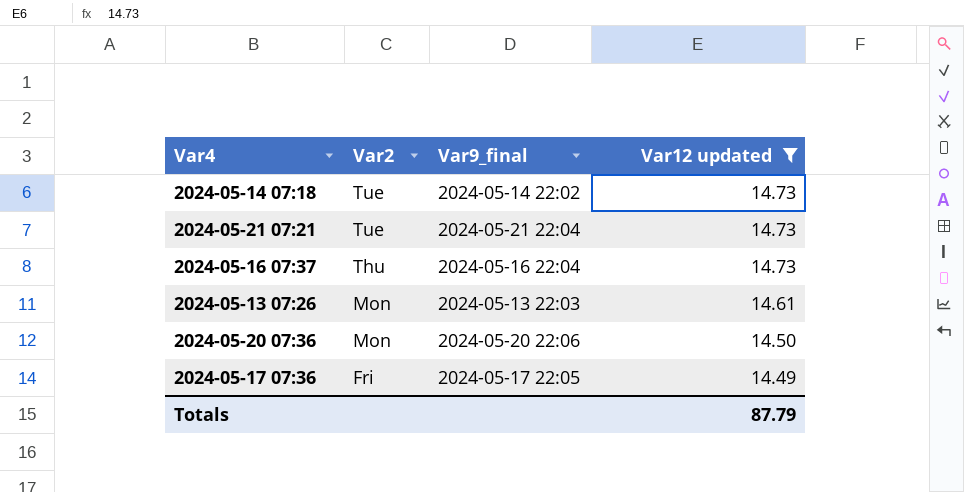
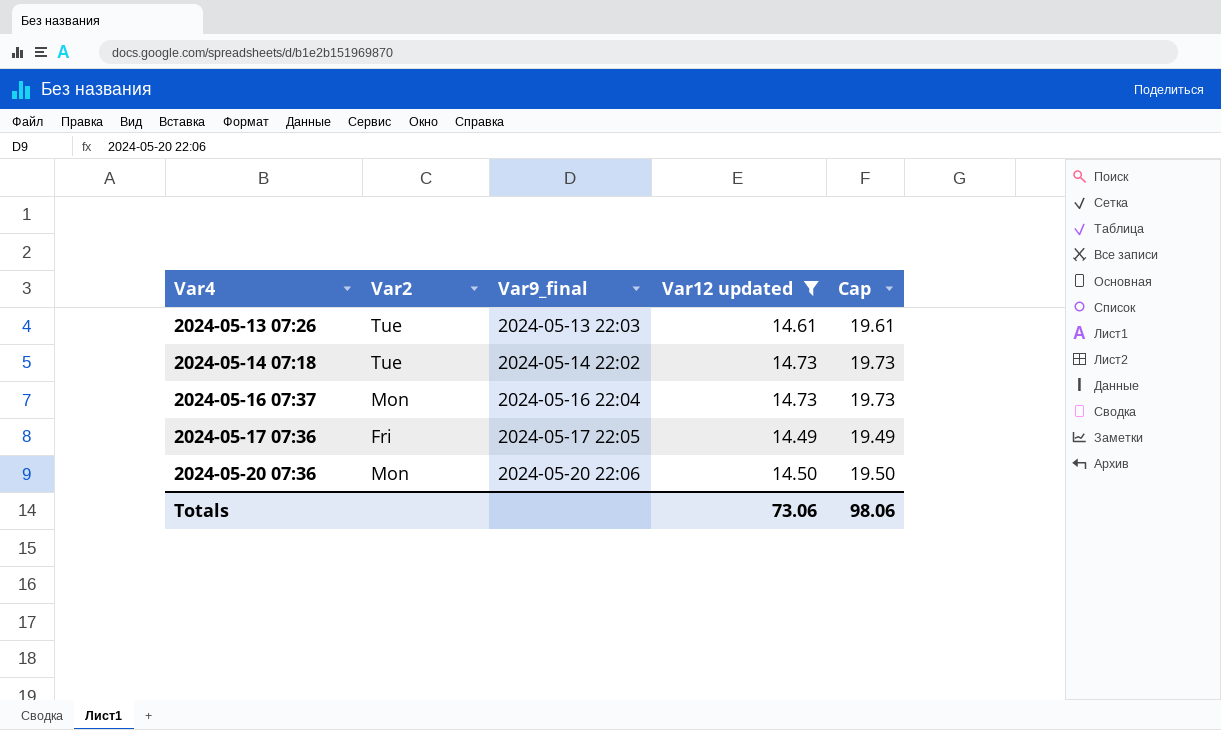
row order: Var2 descending -> Var4 ascending
column Cap | formula: none -> [Var12 updated] + 5
row 2024-05-21 07:21: Tue | 2024-05-21 22:04 | 14.73 -> none
2024-05-13 07:26 | Var2: Mon -> Tue
2024-05-16 07:37 | Var2: Thu -> Mon
Totals | Var12 updated: 87.79 -> 73.06

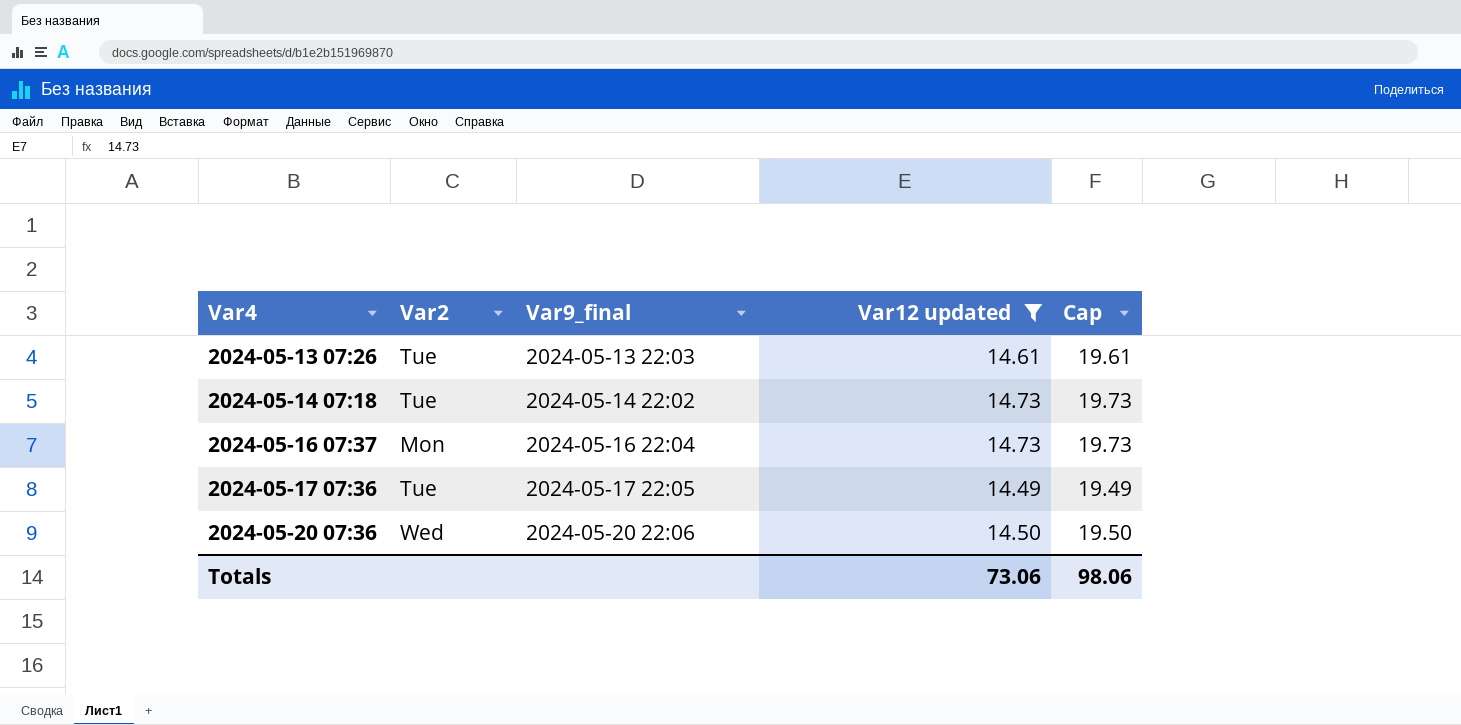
2024-05-17 07:36 | Var2: Fri -> Tue
2024-05-20 07:36 | Var2: Mon -> Wed

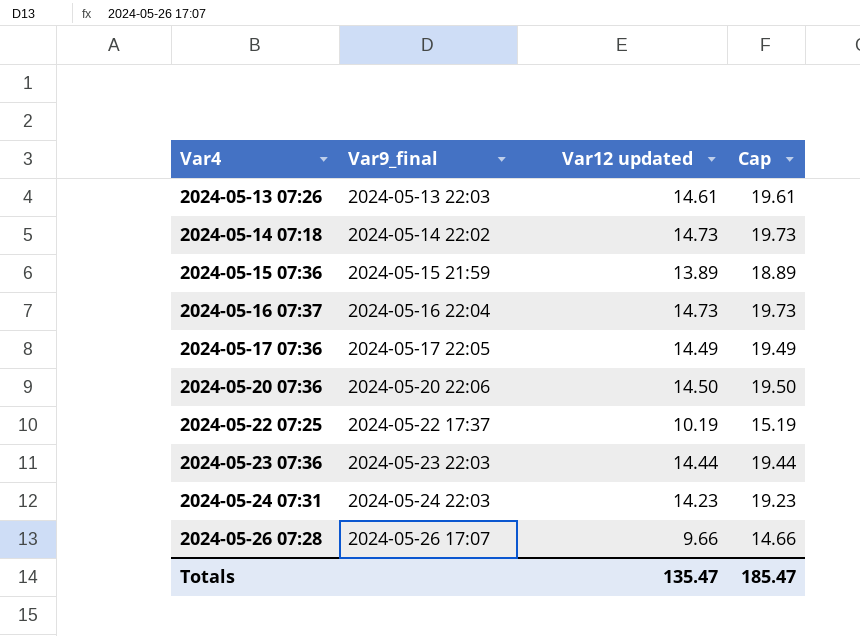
filter: Var12 updated >= 14.49 -> none
column Var2 | position: 2 -> none
Totals | Var12 updated: 73.06 -> 135.47
Totals | Cap: 98.06 -> 185.47

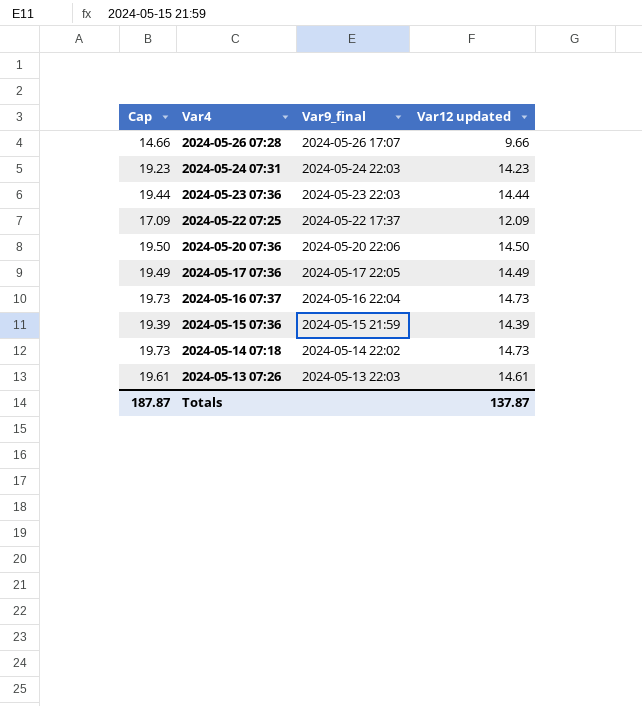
row order: Var4 ascending -> Var4 descending
column Cap | position: 4 -> 1
2024-05-22 07:25 | Cap: 15.19 -> 17.09
2024-05-22 07:25 | Var12 updated: 10.19 -> 12.09
2024-05-15 07:36 | Cap: 18.89 -> 19.39
2024-05-15 07:36 | Var12 updated: 13.89 -> 14.39
Totals | Cap: 185.47 -> 187.87
Totals | Var12 updated: 135.47 -> 137.87

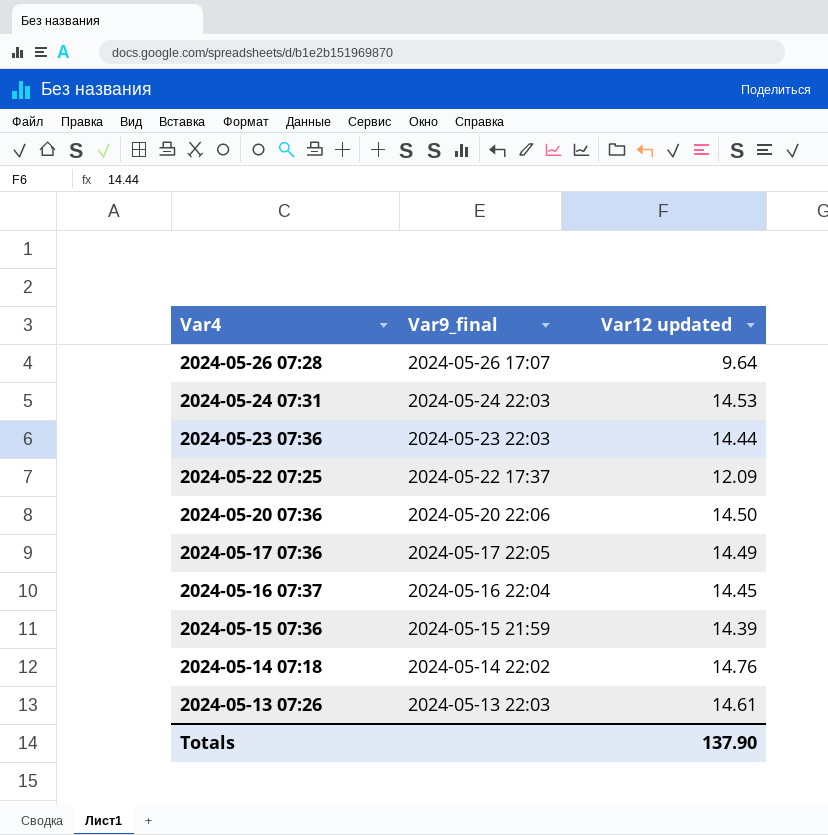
column Cap | formula: [Var12 updated] + 5 -> none
2024-05-26 07:28 | Var12 updated: 9.66 -> 9.64
2024-05-24 07:31 | Var12 updated: 14.23 -> 14.53
2024-05-16 07:37 | Var12 updated: 14.73 -> 14.45
2024-05-14 07:18 | Var12 updated: 14.73 -> 14.76
Totals | Var12 updated: 137.87 -> 137.90

